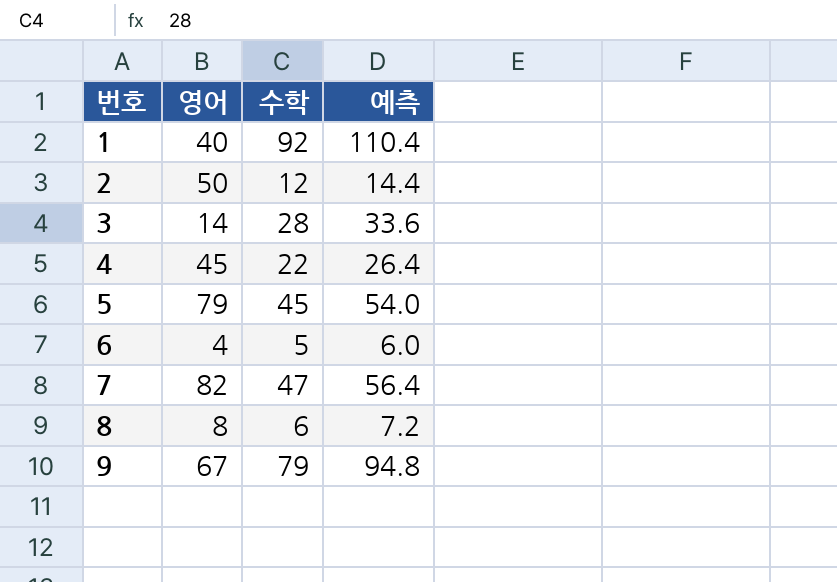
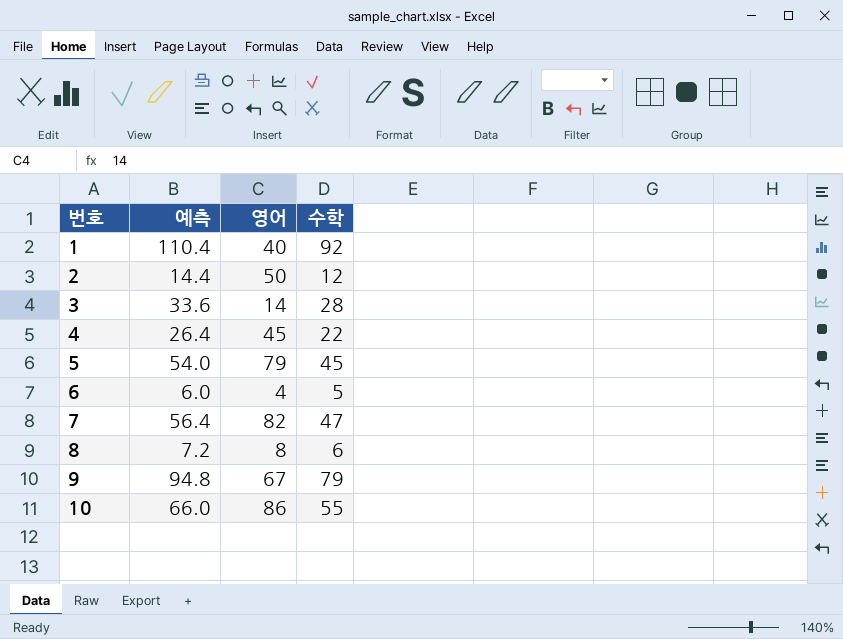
column 예측 | position: 4 -> 2
row 10: none -> 66.0 | 86 | 55

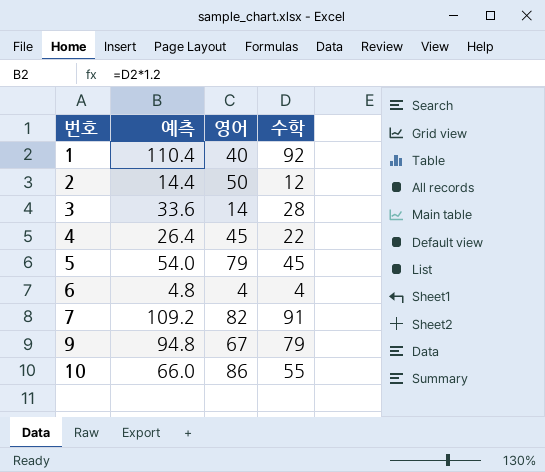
row 8: 7.2 | 8 | 6 -> none
6 | 예측: 6.0 -> 4.8
6 | 수학: 5 -> 4
7 | 예측: 56.4 -> 109.2
7 | 수학: 47 -> 91

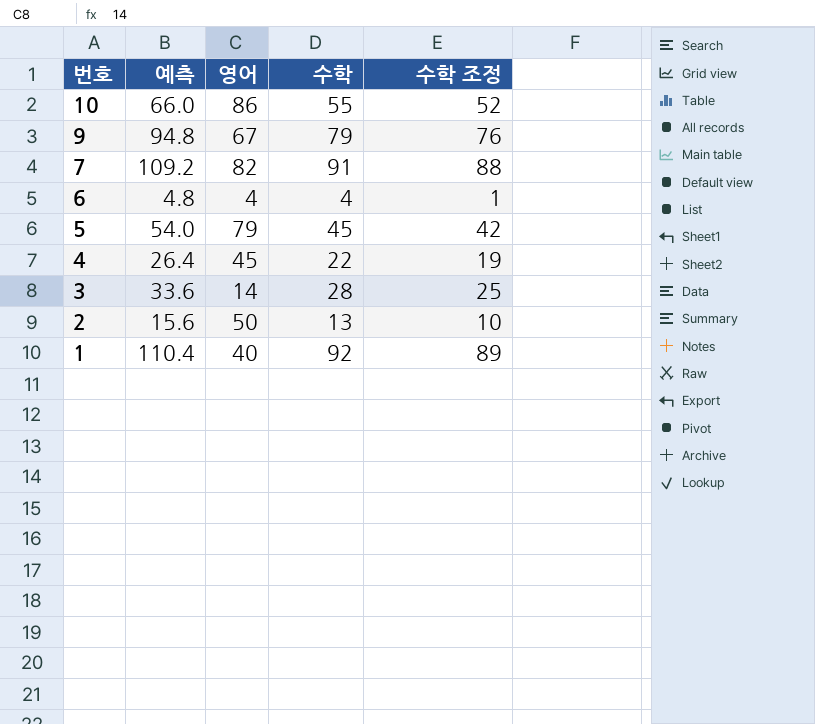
row order: 번호 ascending -> 번호 descending
column 수학 조정 | formula: none -> [수학] - 3
2 | 예측: 14.4 -> 15.6
2 | 수학: 12 -> 13

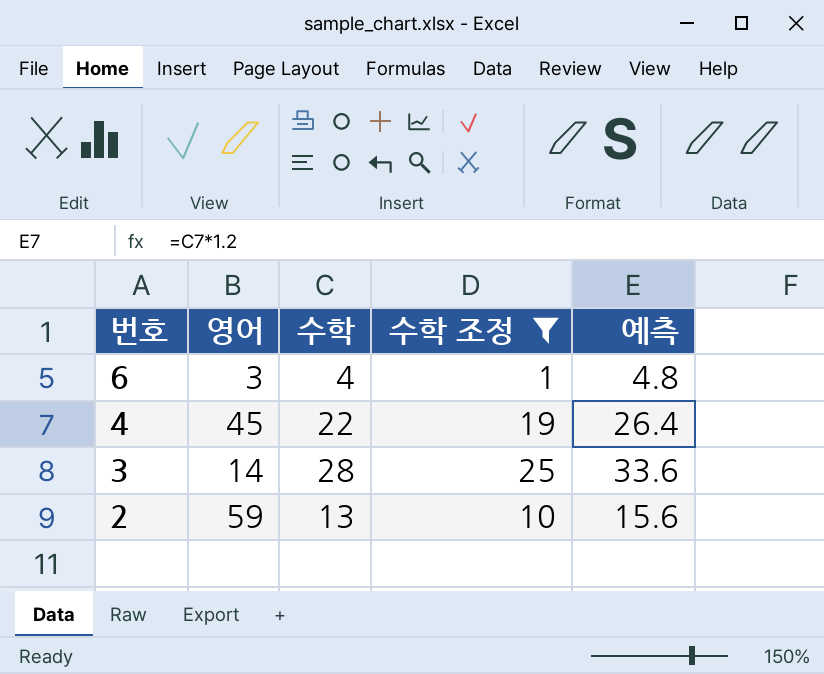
filter: none -> 수학 조정 <= 25
column 예측 | position: 2 -> 5
6 | 영어: 4 -> 3
2 | 영어: 50 -> 59

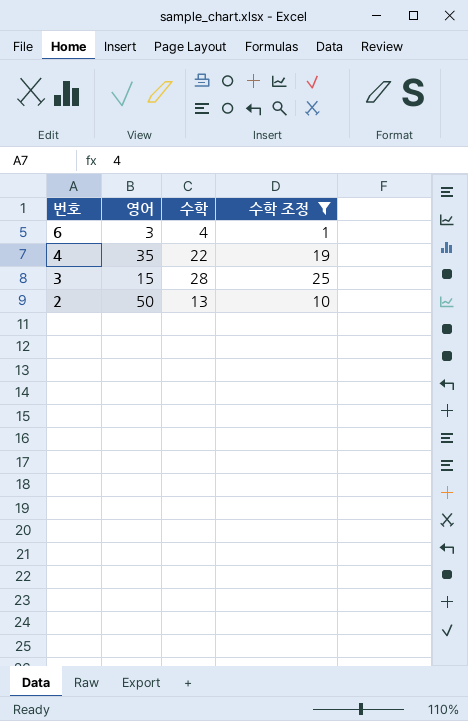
column 예측 | formula: [수학] * 1.2 -> none
4 | 영어: 45 -> 35
3 | 영어: 14 -> 15
2 | 영어: 59 -> 50

